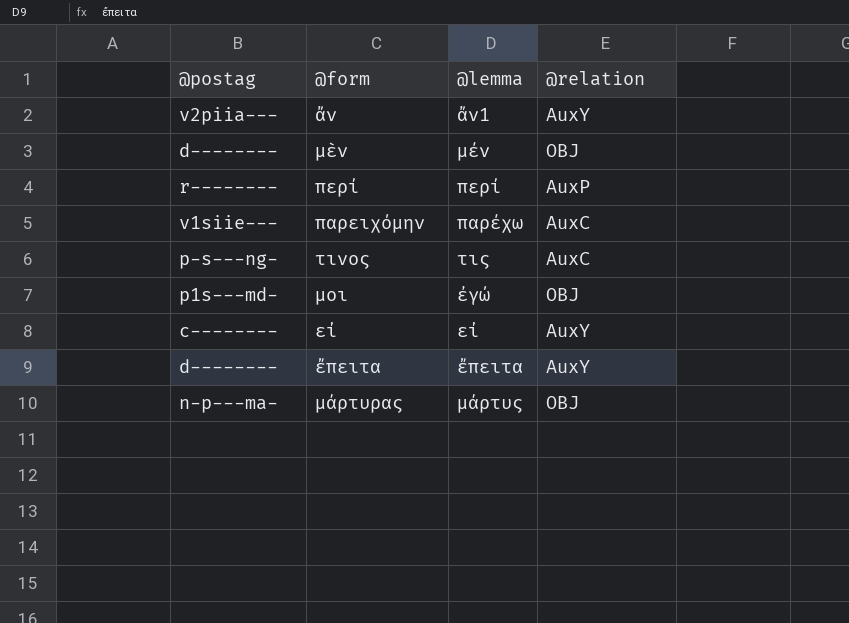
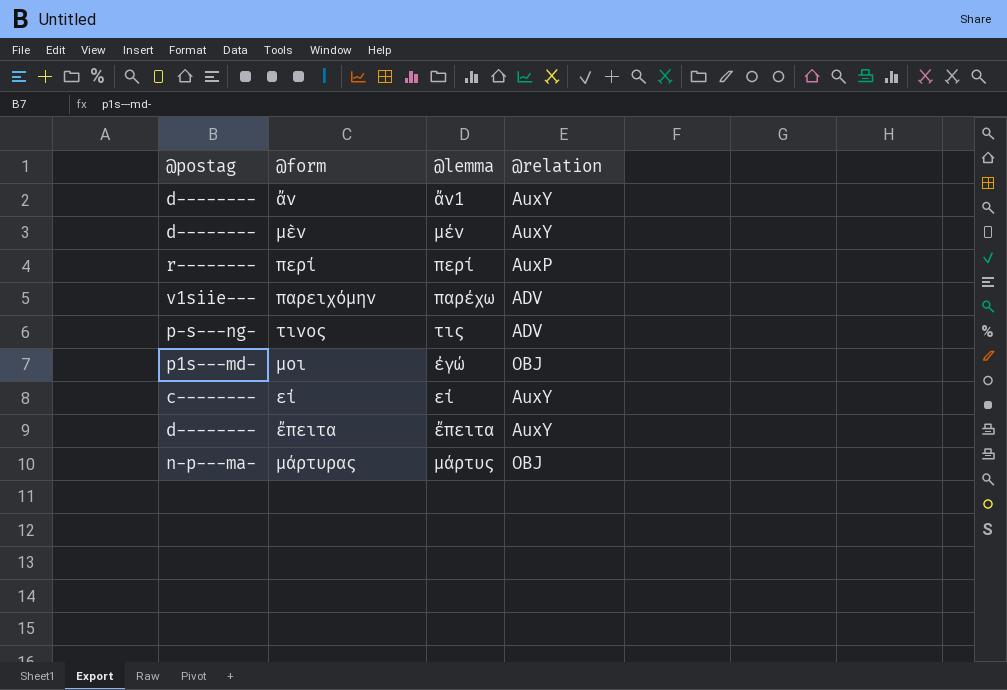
ἄν | @postag: v2piia--- -> d--------
μὲν | @relation: OBJ -> AuxY
παρειχόμην | @relation: AuxC -> ADV
τινος | @relation: AuxC -> ADV

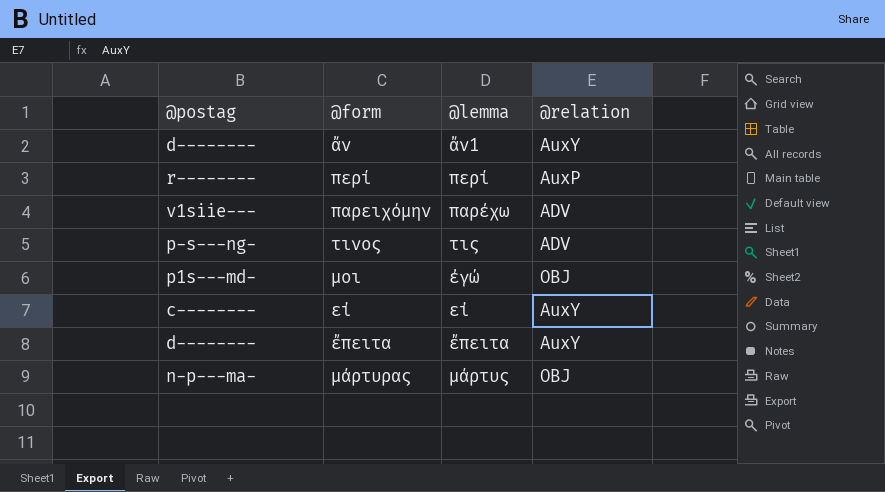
row μὲν: d-------- | μέν | AuxY -> none

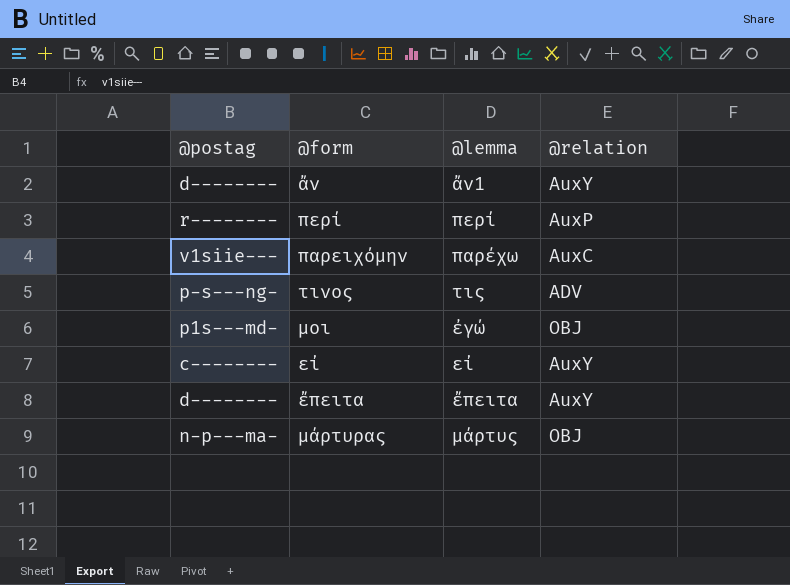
παρειχόμην | @relation: ADV -> AuxC

